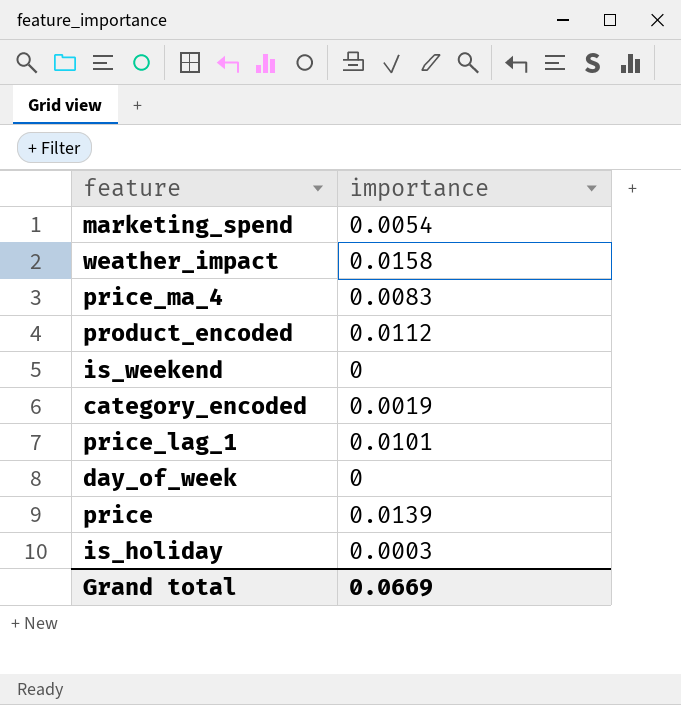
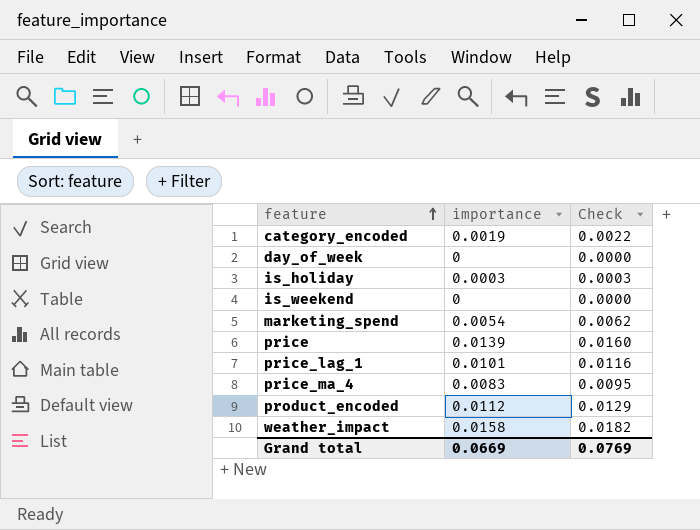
row order: none -> feature ascending
column Check | formula: none -> [importance] * 1.15

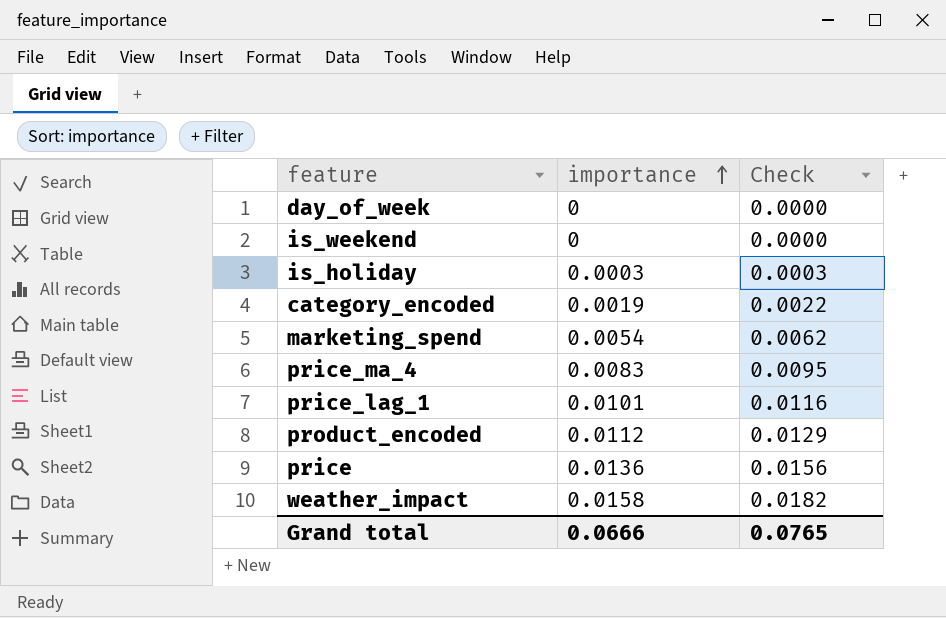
row order: feature ascending -> importance ascending
price | importance: 0.0139 -> 0.0136
price | Check: 0.0160 -> 0.0156
Grand total | importance: 0.0669 -> 0.0666
Grand total | Check: 0.0769 -> 0.0765

